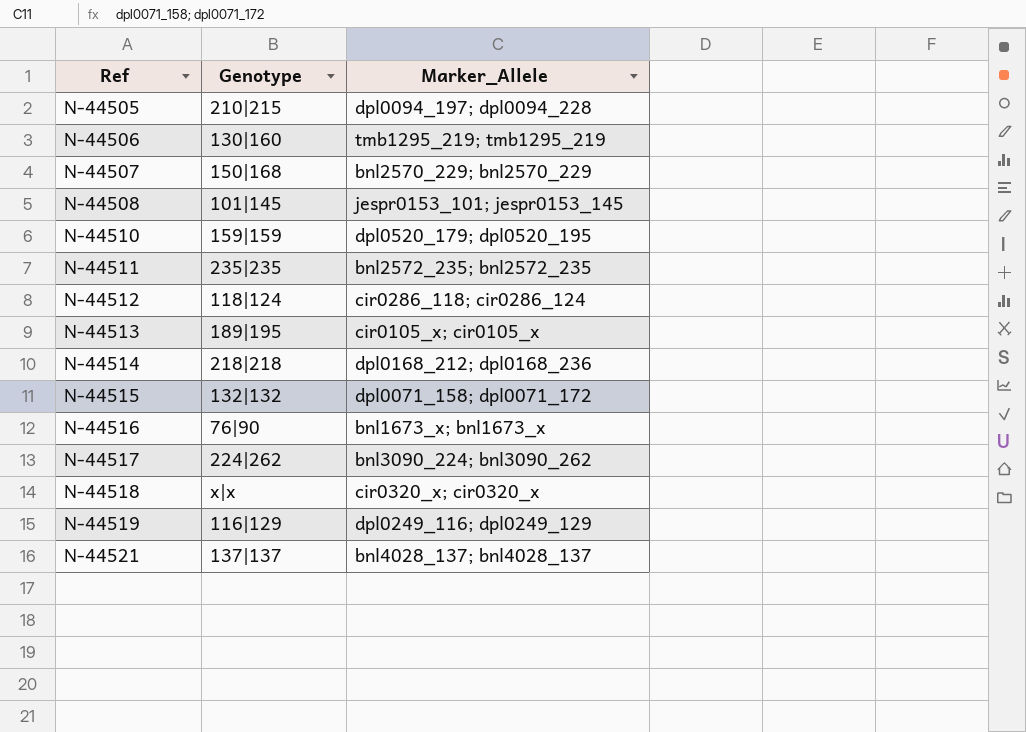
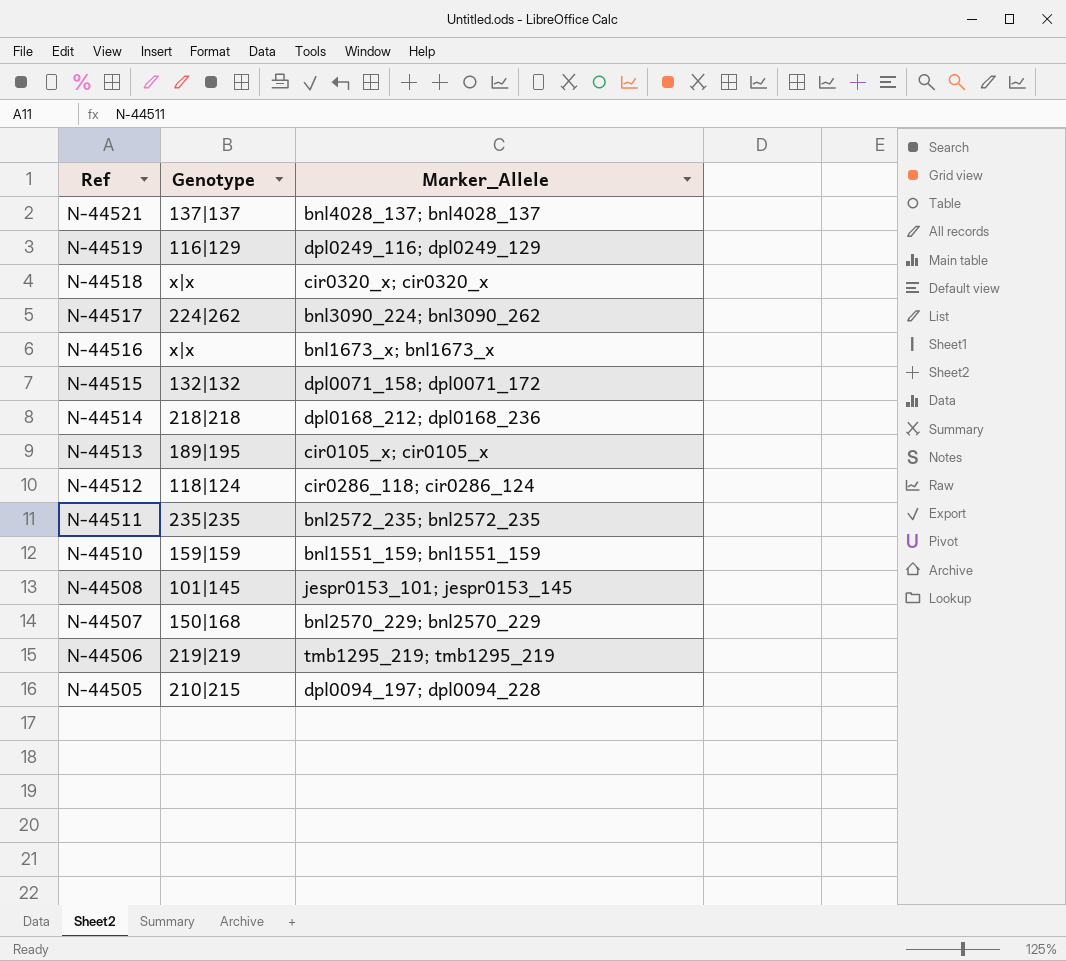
row order: Ref ascending -> Ref descending
N-44516 | Genotype: 76|90 -> x|x
N-44510 | Marker_Allele: dpl0520_179; dpl0520_195 -> bnl1551_159; bnl1551_159
N-44506 | Genotype: 130|160 -> 219|219

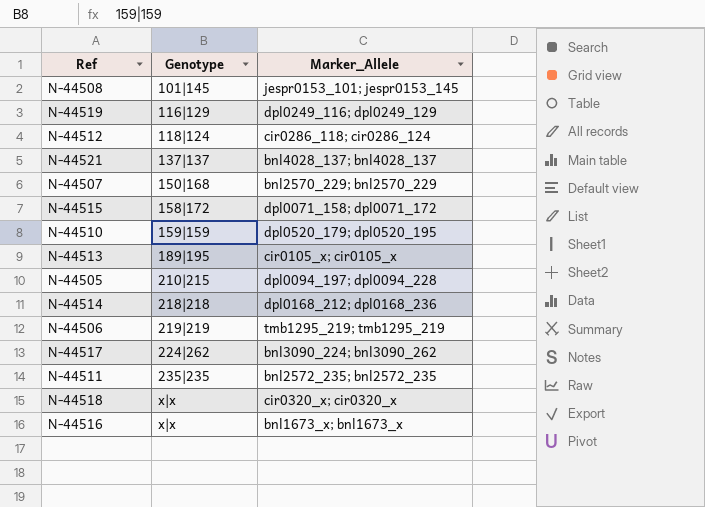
row order: Ref descending -> Genotype ascending
N-44515 | Genotype: 132|132 -> 158|172
N-44510 | Marker_Allele: bnl1551_159; bnl1551_159 -> dpl0520_179; dpl0520_195

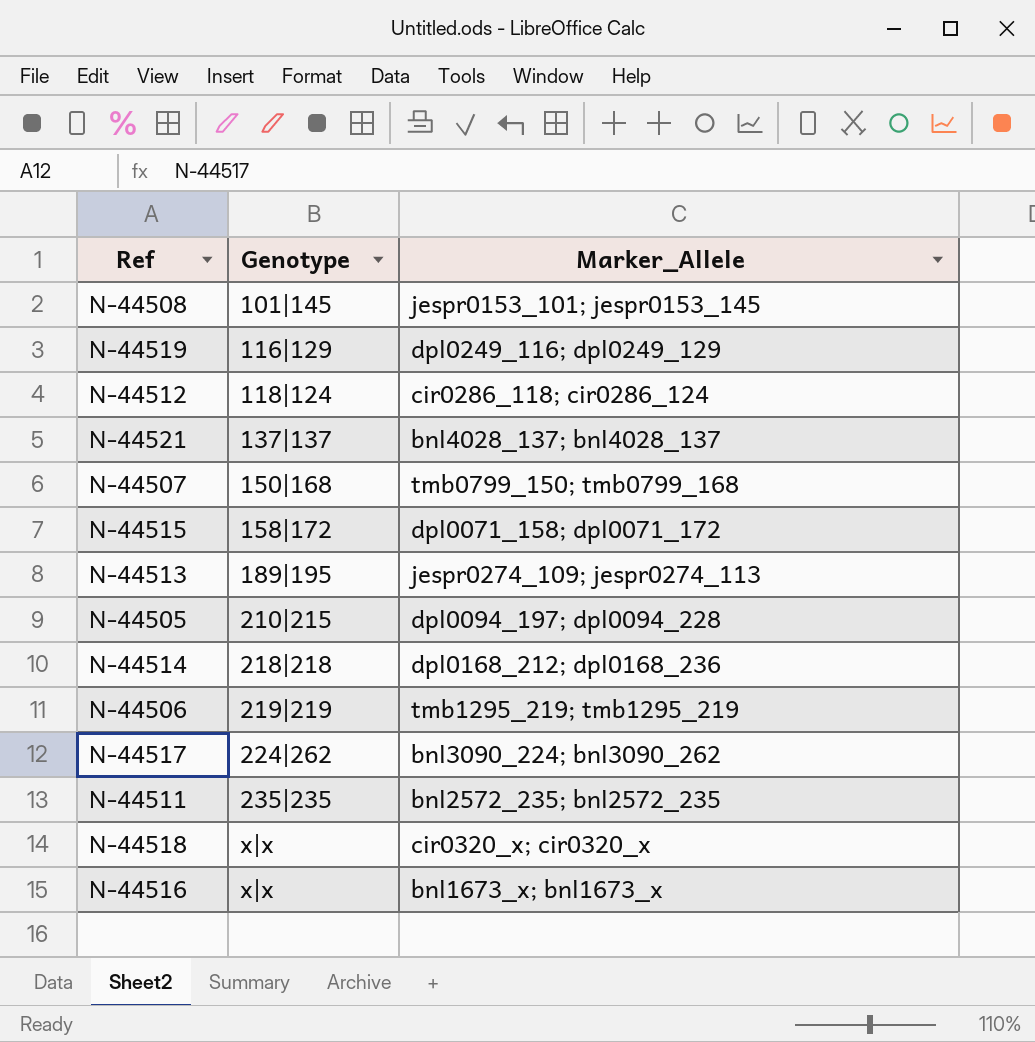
row N-44510: 159|159 | dpl0520_179; dpl0520_195 -> none
N-44507 | Marker_Allele: bnl2570_229; bnl2570_229 -> tmb0799_150; tmb0799_168
N-44513 | Marker_Allele: cir0105_x; cir0105_x -> jespr0274_109; jespr0274_113

